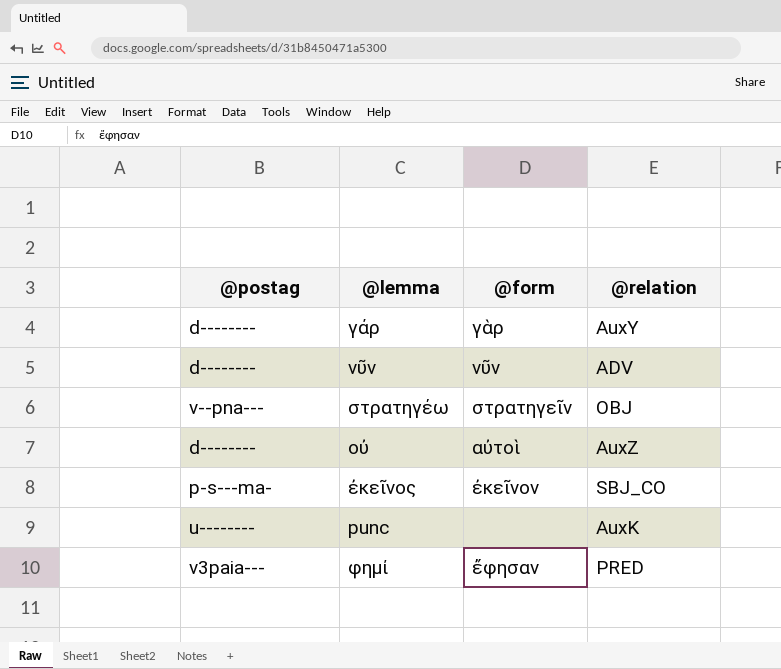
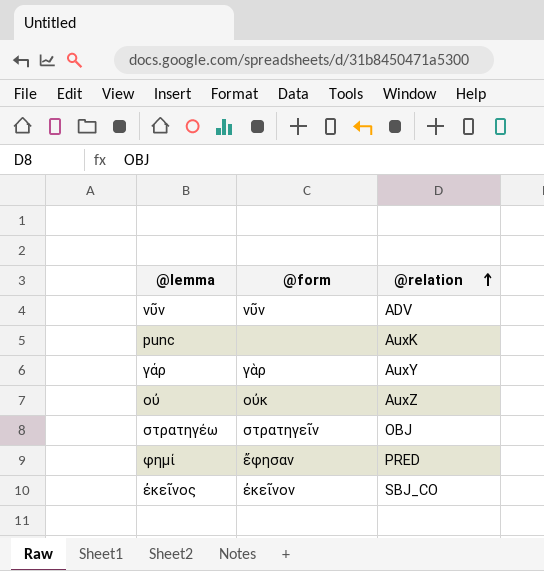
row order: none -> @relation ascending
column @postag | position: 1 -> none
οὐ | @form: αὐτοὶ -> οὐκ

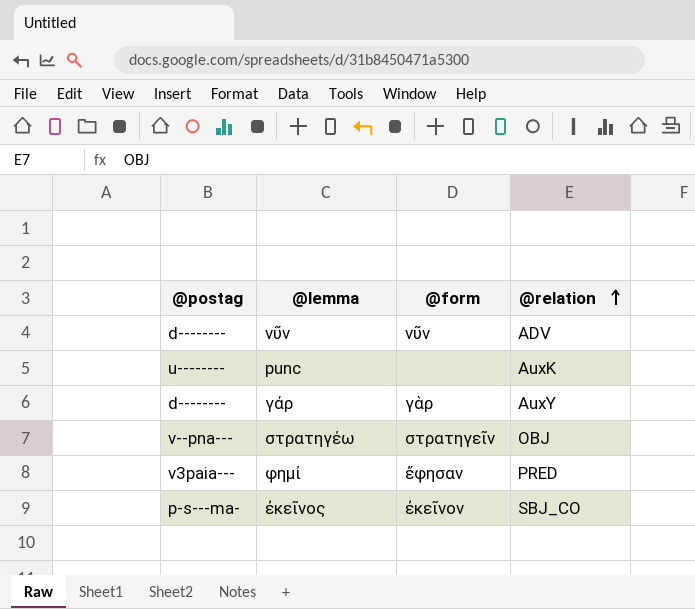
column @postag | position: none -> 1
row οὐ: οὐκ | AuxZ -> none

